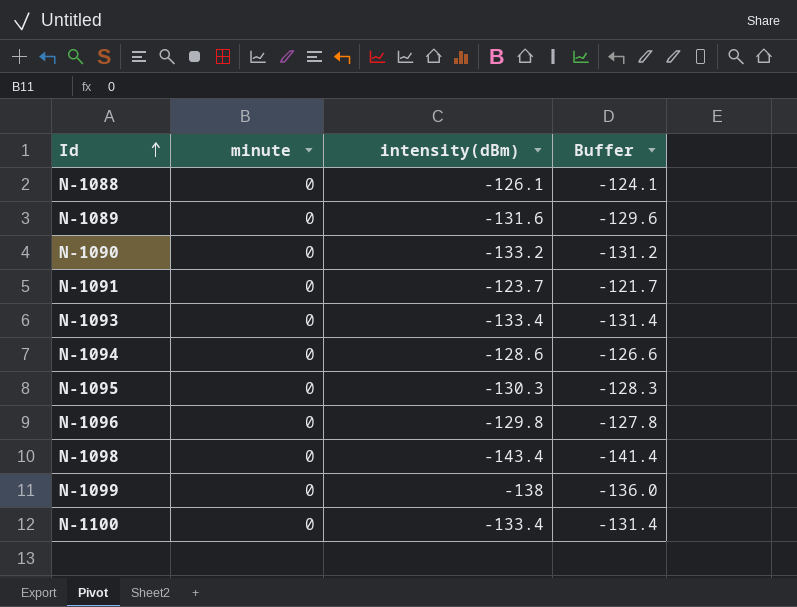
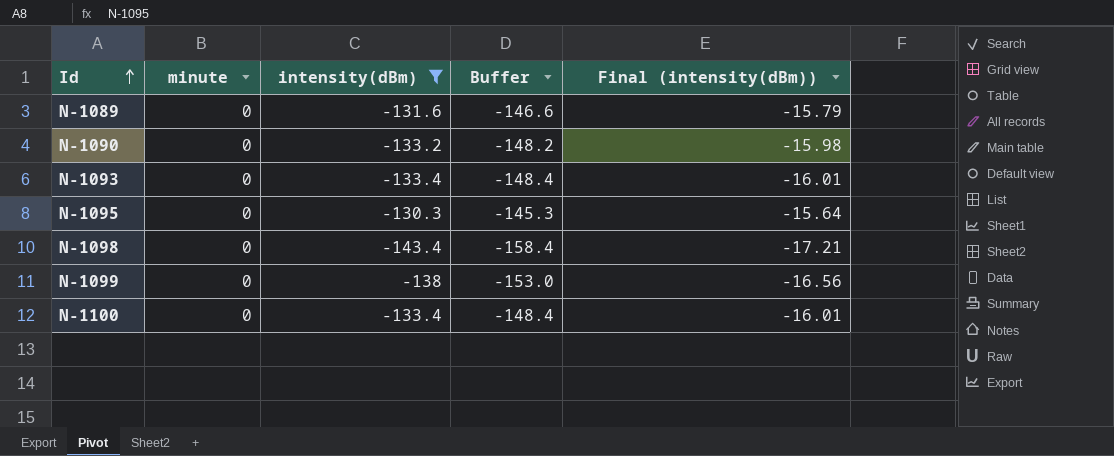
filter: none -> intensity(dBm) <= -130.3
column Buffer | formula: [intensity(dBm)] + 2 -> [intensity(dBm)] - 15
column Final (intensity(dBm)) | formula: none -> [intensity(dBm)] * 0.12

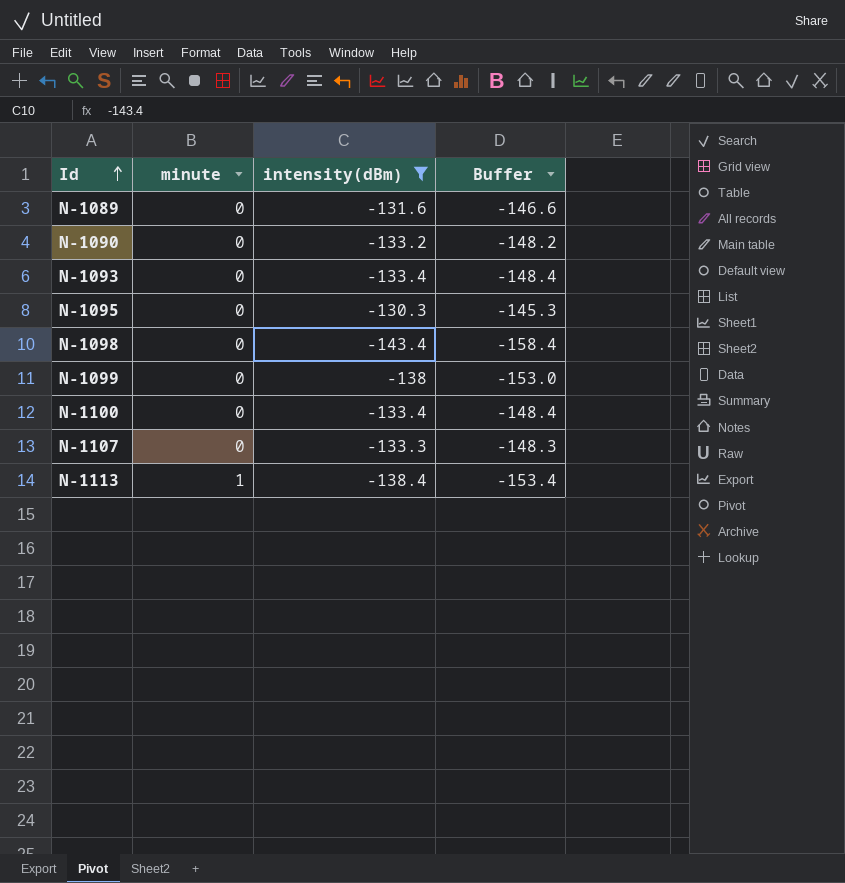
column Final (intensity(dBm)) | formula: [intensity(dBm)] * 0.12 -> none
row N-1107: none -> 0 | -133.3 | -148.3
row N-1113: none -> 1 | -138.4 | -153.4

